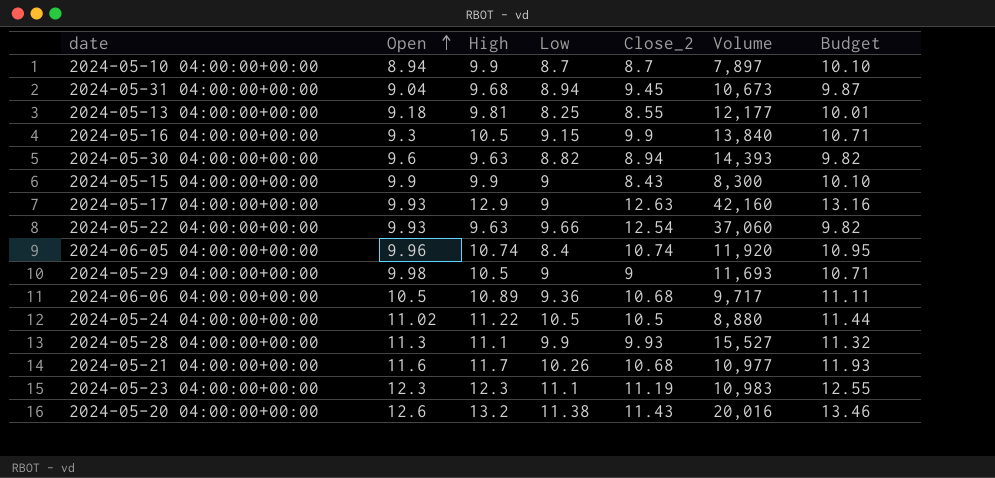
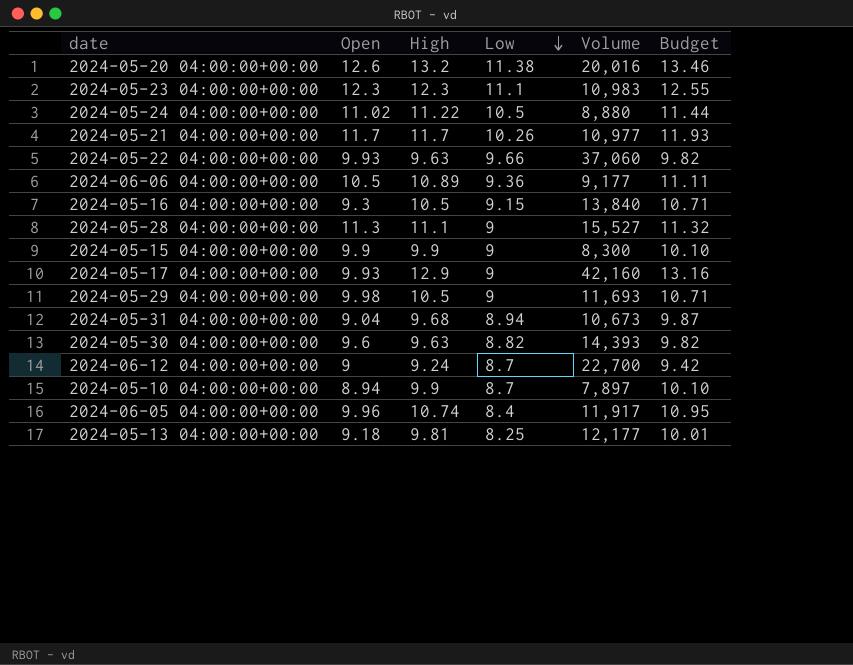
row order: Open ascending -> Low descending
column Close_2 | position: 5 -> none
2024-05-21 04:00:00+00:00 | Open: 11.6 -> 11.7
2024-06-06 04:00:00+00:00 | Volume: 9,717 -> 9,177
2024-05-28 04:00:00+00:00 | Low: 9.9 -> 9
row 2024-06-12 04:00:00+00:00: none -> 9 | 9.24 | 8.7 | 22,700 | 9.42
2024-06-05 04:00:00+00:00 | Volume: 11,920 -> 11,917

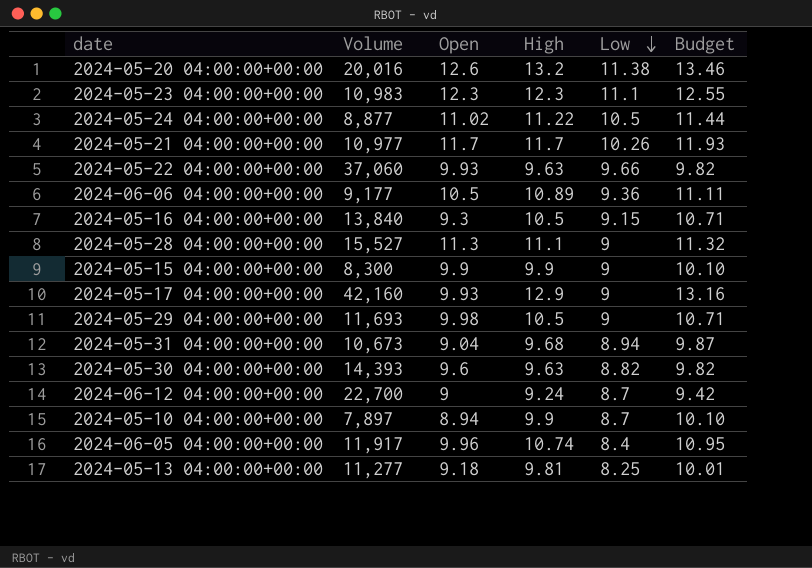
column Volume | position: 5 -> 2
2024-05-24 04:00:00+00:00 | Volume: 8,880 -> 8,877
2024-05-13 04:00:00+00:00 | Volume: 12,177 -> 11,277

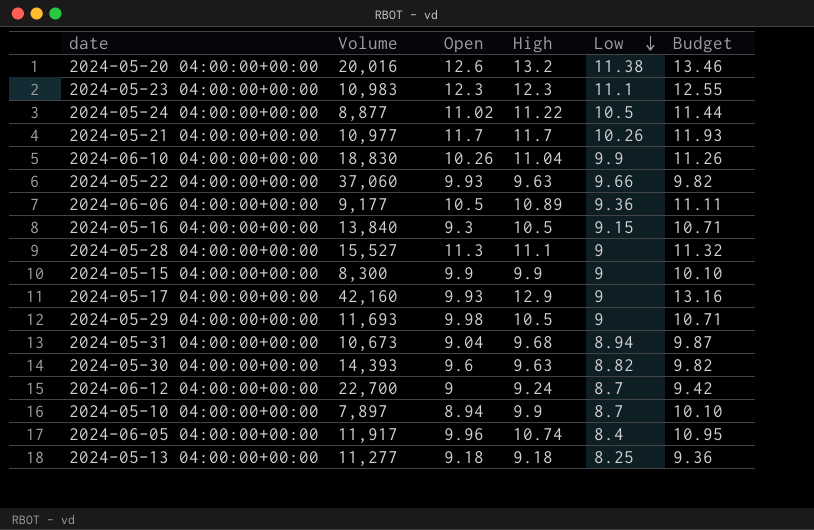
row 2024-06-10 04:00:00+00:00: none -> 18,830 | 10.26 | 11.04 | 9.9 | 11.26
2024-05-13 04:00:00+00:00 | High: 9.81 -> 9.18
2024-05-13 04:00:00+00:00 | Budget: 10.01 -> 9.36

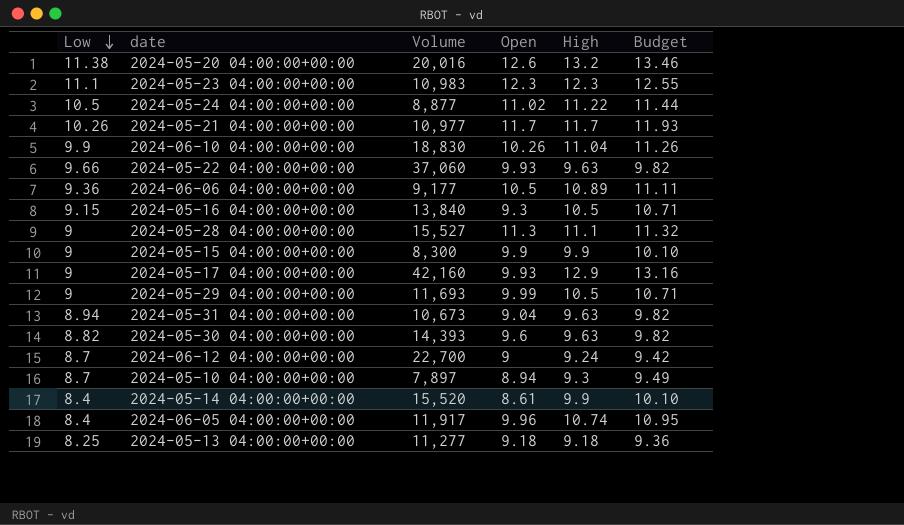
column Low | position: 5 -> 1
2024-05-29 04:00:00+00:00 | Open: 9.98 -> 9.99
2024-05-31 04:00:00+00:00 | High: 9.68 -> 9.63
2024-05-31 04:00:00+00:00 | Budget: 9.87 -> 9.82
2024-05-10 04:00:00+00:00 | High: 9.9 -> 9.3
2024-05-10 04:00:00+00:00 | Budget: 10.10 -> 9.49
row 2024-05-14 04:00:00+00:00: none -> 8.4 | 15,520 | 8.61 | 9.9 | 10.10

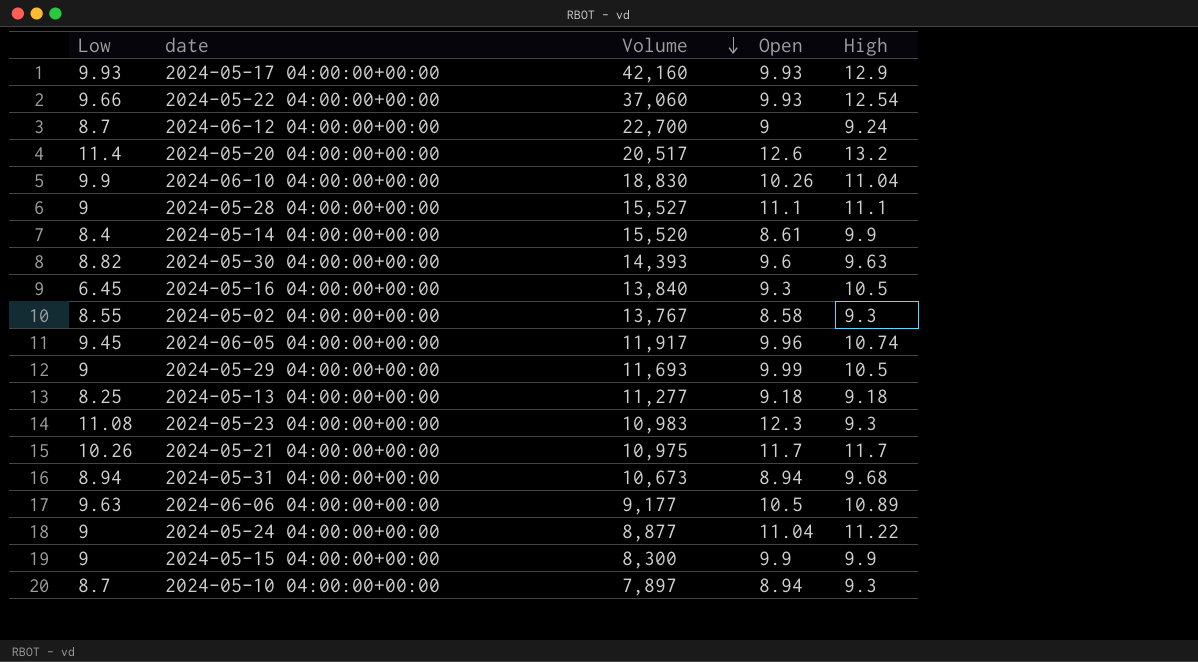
row order: Low descending -> Volume descending
column Budget | formula: [High] * 1.02 -> none
2024-05-17 04:00:00+00:00 | Low: 9 -> 9.93
2024-05-22 04:00:00+00:00 | High: 9.63 -> 12.54
2024-05-20 04:00:00+00:00 | Low: 11.38 -> 11.4
2024-05-20 04:00:00+00:00 | Volume: 20,016 -> 20,517
2024-05-28 04:00:00+00:00 | Open: 11.3 -> 11.1
2024-05-16 04:00:00+00:00 | Low: 9.15 -> 6.45
row 2024-05-02 04:00:00+00:00: none -> 8.55 | 13,767 | 8.58 | 9.3
2024-06-05 04:00:00+00:00 | Low: 8.4 -> 9.45
2024-05-23 04:00:00+00:00 | Low: 11.1 -> 11.08
2024-05-23 04:00:00+00:00 | High: 12.3 -> 9.3
2024-05-21 04:00:00+00:00 | Volume: 10,977 -> 10,975
2024-05-31 04:00:00+00:00 | Open: 9.04 -> 8.94
2024-05-31 04:00:00+00:00 | High: 9.63 -> 9.68
2024-06-06 04:00:00+00:00 | Low: 9.36 -> 9.63
2024-05-24 04:00:00+00:00 | Low: 10.5 -> 9
2024-05-24 04:00:00+00:00 | Open: 11.02 -> 11.04

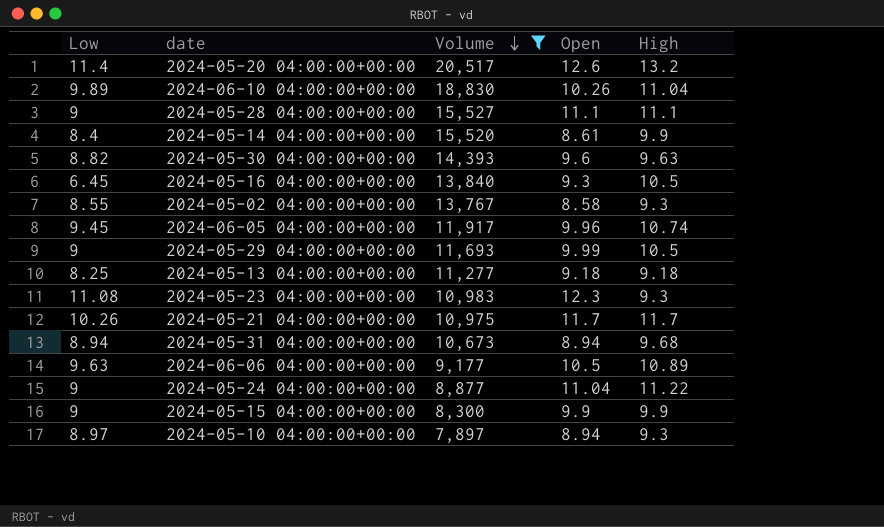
filter: none -> Volume <= 20,517
2024-06-10 04:00:00+00:00 | Low: 9.9 -> 9.89
2024-05-10 04:00:00+00:00 | Low: 8.7 -> 8.97

